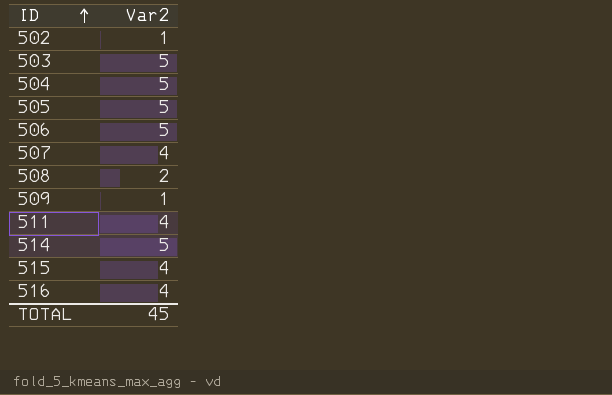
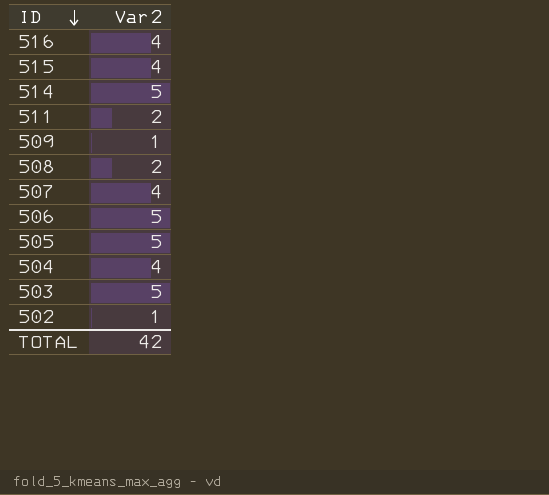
row order: ID ascending -> ID descending
511 | Var2: 4 -> 2
504 | Var2: 5 -> 4
TOTAL | Var2: 45 -> 42

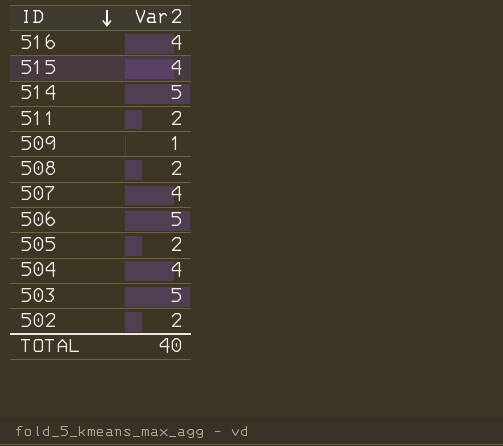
505 | Var2: 5 -> 2
502 | Var2: 1 -> 2
TOTAL | Var2: 42 -> 40

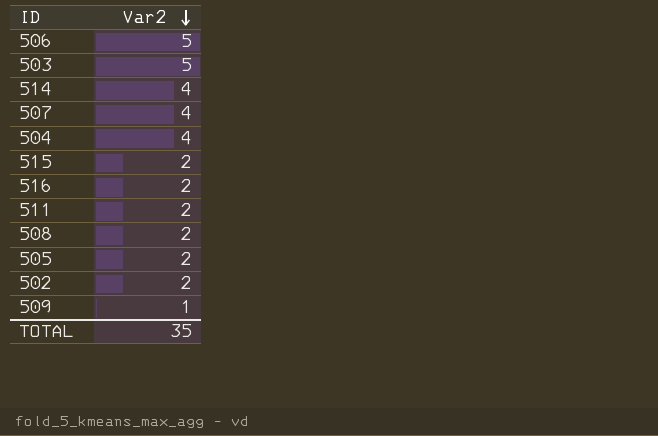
row order: ID descending -> Var2 descending
514 | Var2: 5 -> 4
515 | Var2: 4 -> 2
516 | Var2: 4 -> 2
TOTAL | Var2: 40 -> 35

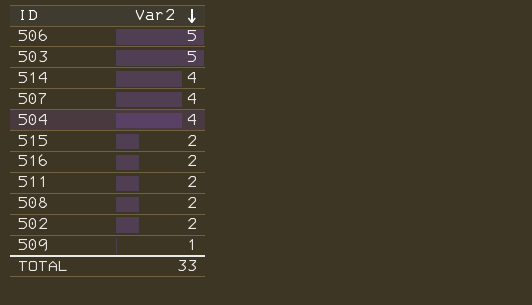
row 505: 2 -> none
TOTAL | Var2: 35 -> 33

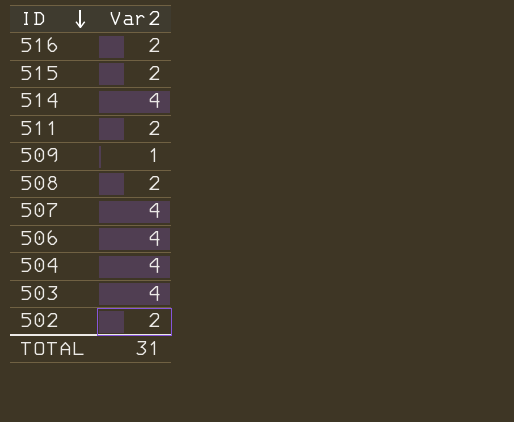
row order: Var2 descending -> ID descending
506 | Var2: 5 -> 4
503 | Var2: 5 -> 4
TOTAL | Var2: 33 -> 31

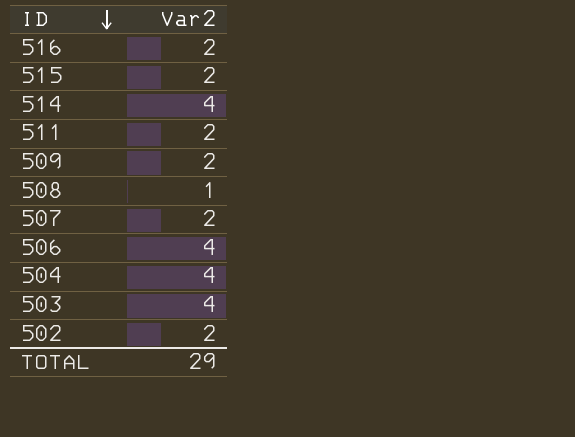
509 | Var2: 1 -> 2
508 | Var2: 2 -> 1
507 | Var2: 4 -> 2
TOTAL | Var2: 31 -> 29

